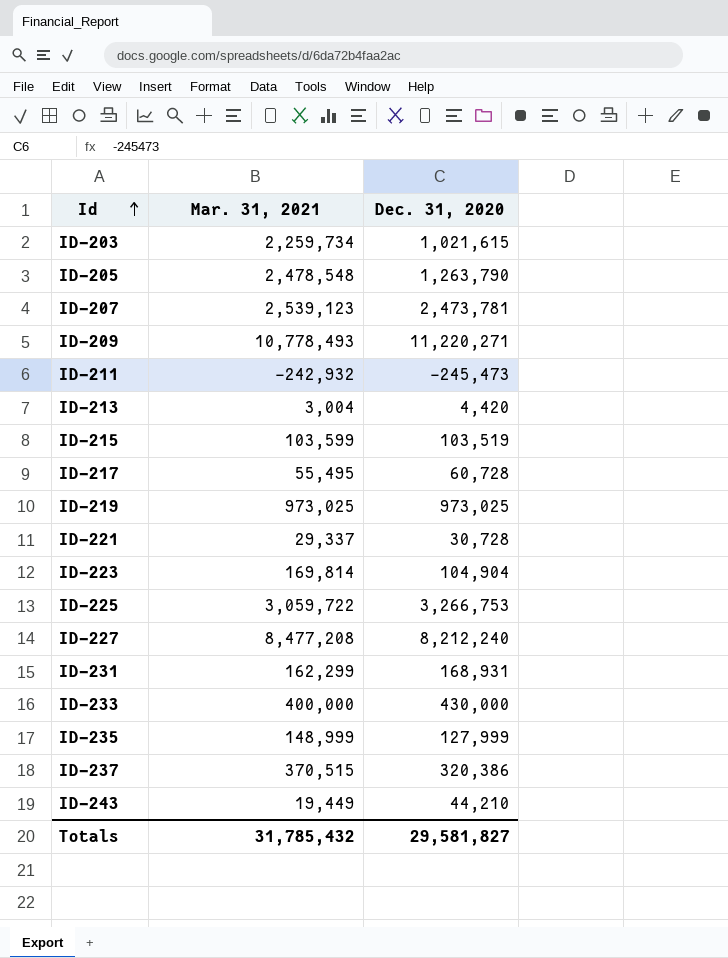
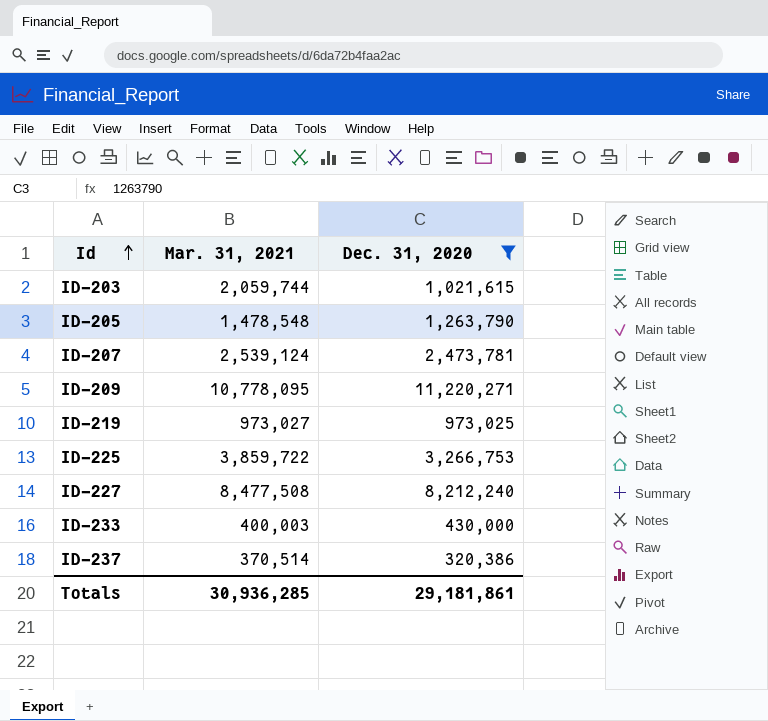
filter: none -> Dec. 31, 2020 >= 320,386
ID-203 | Mar. 31, 2021: 2,259,734 -> 2,059,744
ID-205 | Mar. 31, 2021: 2,478,548 -> 1,478,548
ID-207 | Mar. 31, 2021: 2,539,123 -> 2,539,124
ID-209 | Mar. 31, 2021: 10,778,493 -> 10,778,095
ID-219 | Mar. 31, 2021: 973,025 -> 973,027
ID-225 | Mar. 31, 2021: 3,059,722 -> 3,859,722
ID-227 | Mar. 31, 2021: 8,477,208 -> 8,477,508
ID-233 | Mar. 31, 2021: 400,000 -> 400,003
ID-237 | Mar. 31, 2021: 370,515 -> 370,514
Totals | Mar. 31, 2021: 31,785,432 -> 30,936,285
Totals | Dec. 31, 2020: 29,581,827 -> 29,181,861

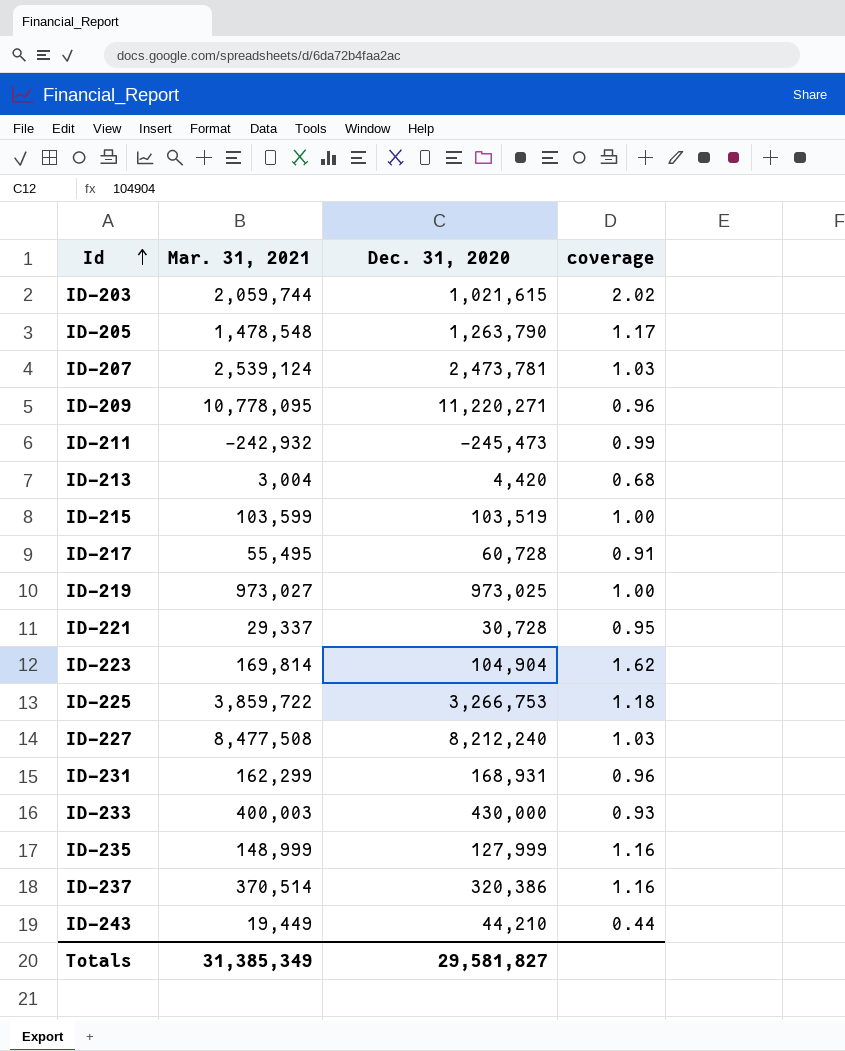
filter: Dec. 31, 2020 >= 320,386 -> none
column coverage | formula: none -> [Mar. 31, 2021] / [Dec. 31, 2020]
Totals | Mar. 31, 2021: 30,936,285 -> 31,385,349
Totals | Dec. 31, 2020: 29,181,861 -> 29,581,827

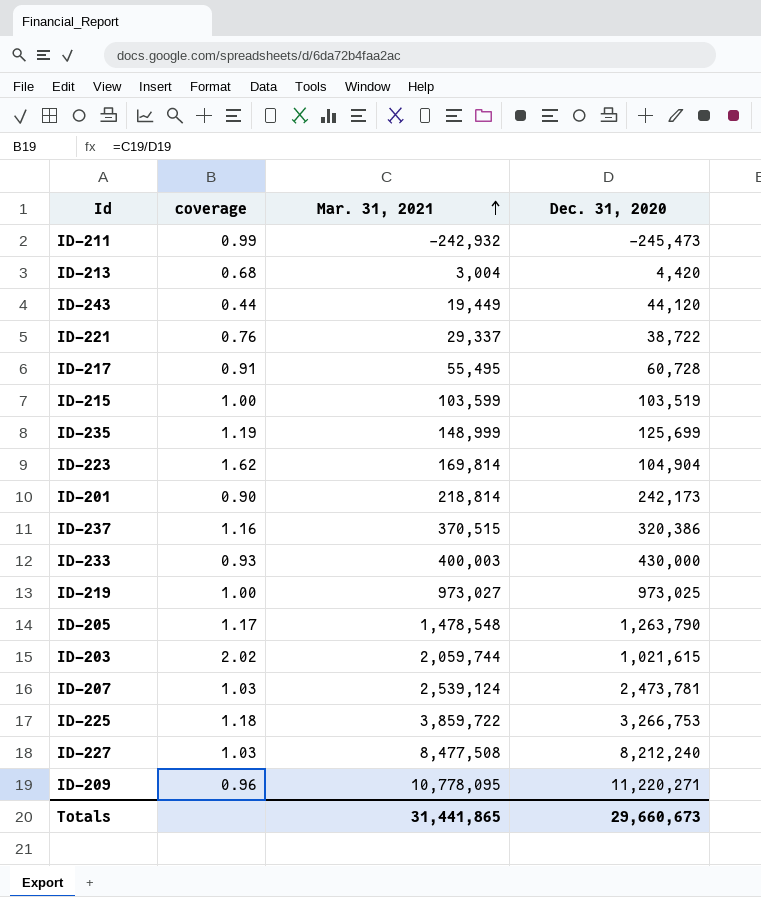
row order: Id ascending -> Mar. 31, 2021 ascending
column coverage | position: 4 -> 2
row ID-231: 162,299 | 168,931 | 0.96 -> none
ID-243 | Dec. 31, 2020: 44,210 -> 44,120
ID-221 | coverage: 0.95 -> 0.76
ID-221 | Dec. 31, 2020: 30,728 -> 38,722
ID-235 | coverage: 1.16 -> 1.19
ID-235 | Dec. 31, 2020: 127,999 -> 125,699
row ID-201: none -> 0.90 | 218,814 | 242,173
ID-237 | Mar. 31, 2021: 370,514 -> 370,515
Totals | Mar. 31, 2021: 31,385,349 -> 31,441,865
Totals | Dec. 31, 2020: 29,581,827 -> 29,660,673

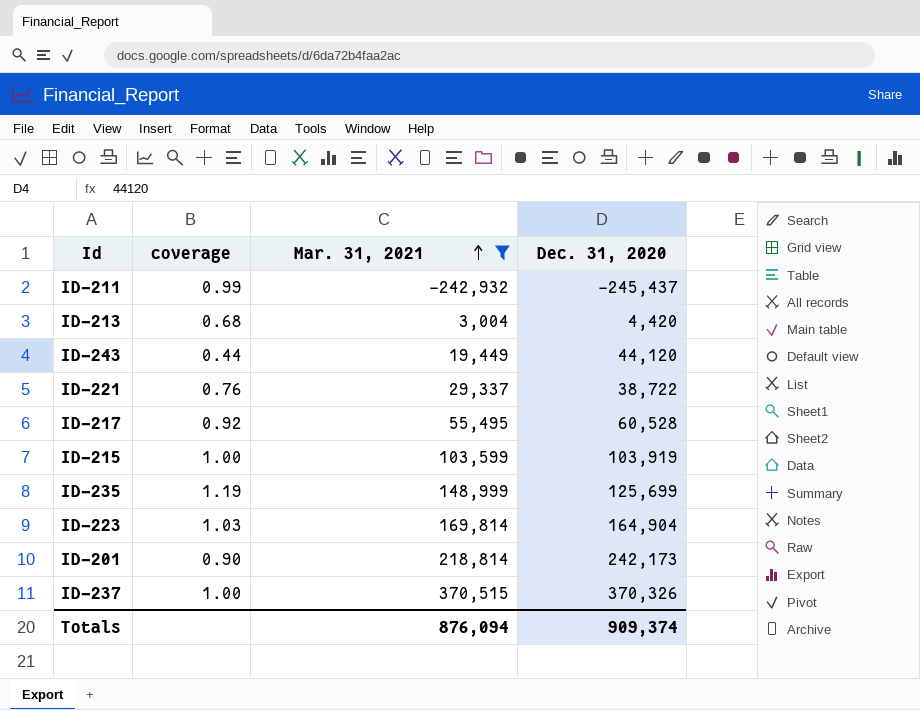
filter: none -> Mar. 31, 2021 <= 370,515
ID-211 | Dec. 31, 2020: -245,473 -> -245,437
ID-217 | coverage: 0.91 -> 0.92
ID-217 | Dec. 31, 2020: 60,728 -> 60,528
ID-215 | Dec. 31, 2020: 103,519 -> 103,919
ID-223 | coverage: 1.62 -> 1.03
ID-223 | Dec. 31, 2020: 104,904 -> 164,904
ID-237 | coverage: 1.16 -> 1.00
ID-237 | Dec. 31, 2020: 320,386 -> 370,326
Totals | Mar. 31, 2021: 31,441,865 -> 876,094
Totals | Dec. 31, 2020: 29,660,673 -> 909,374

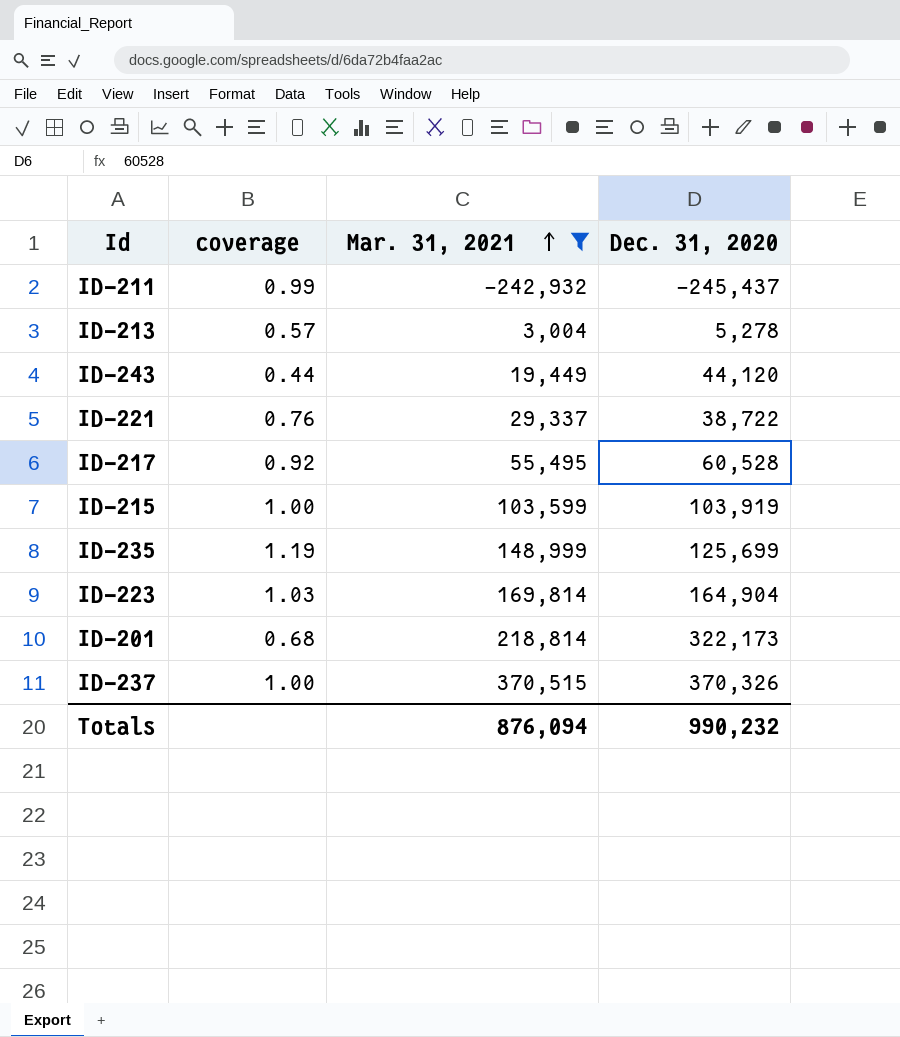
ID-213 | coverage: 0.68 -> 0.57
ID-213 | Dec. 31, 2020: 4,420 -> 5,278
ID-201 | coverage: 0.90 -> 0.68
ID-201 | Dec. 31, 2020: 242,173 -> 322,173
Totals | Dec. 31, 2020: 909,374 -> 990,232

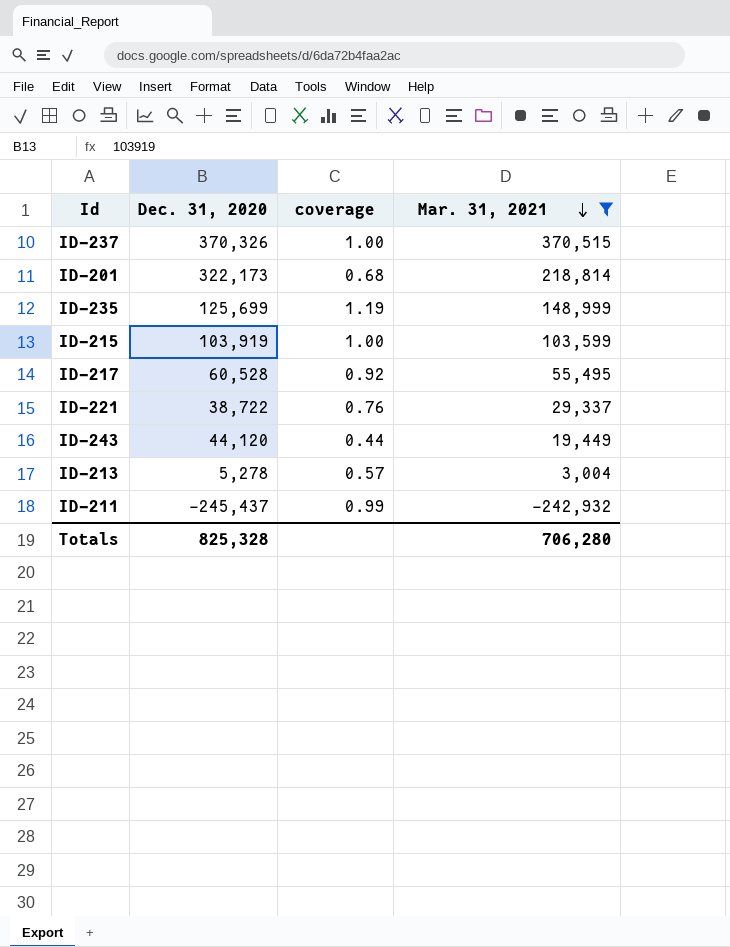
row order: Mar. 31, 2021 ascending -> Mar. 31, 2021 descending
column Dec. 31, 2020 | position: 4 -> 2
row ID-223: 1.03 | 169,814 | 164,904 -> none
Totals | Dec. 31, 2020: 990,232 -> 825,328
Totals | Mar. 31, 2021: 876,094 -> 706,280

